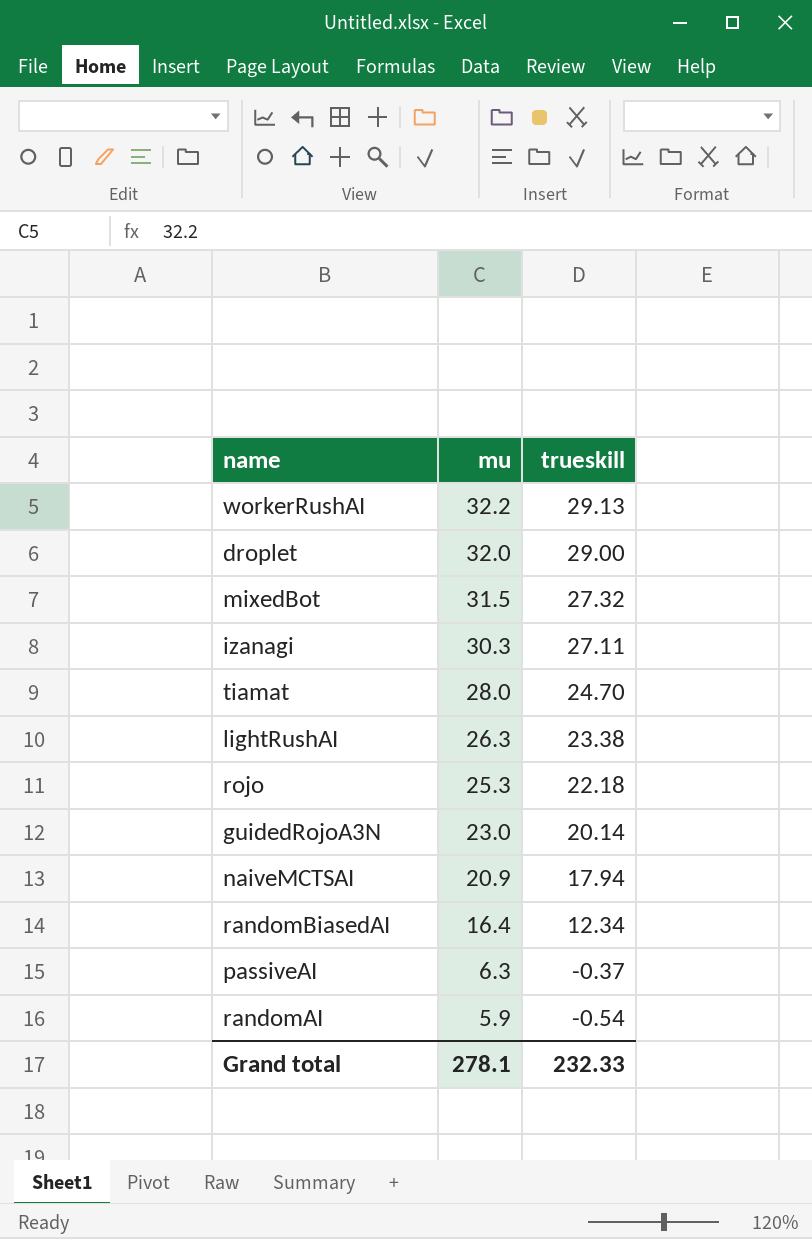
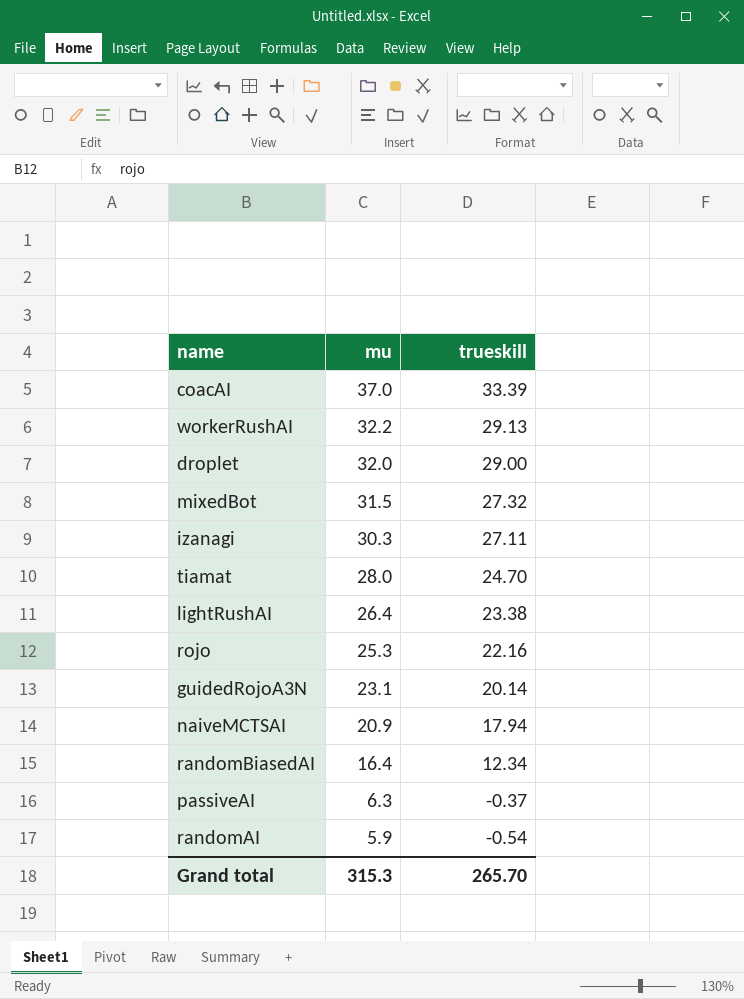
row coacAI: none -> 37.0 | 33.39
lightRushAI | mu: 26.3 -> 26.4
rojo | trueskill: 22.18 -> 22.16
guidedRojoA3N | mu: 23.0 -> 23.1
Grand total | mu: 278.1 -> 315.3
Grand total | trueskill: 232.33 -> 265.70

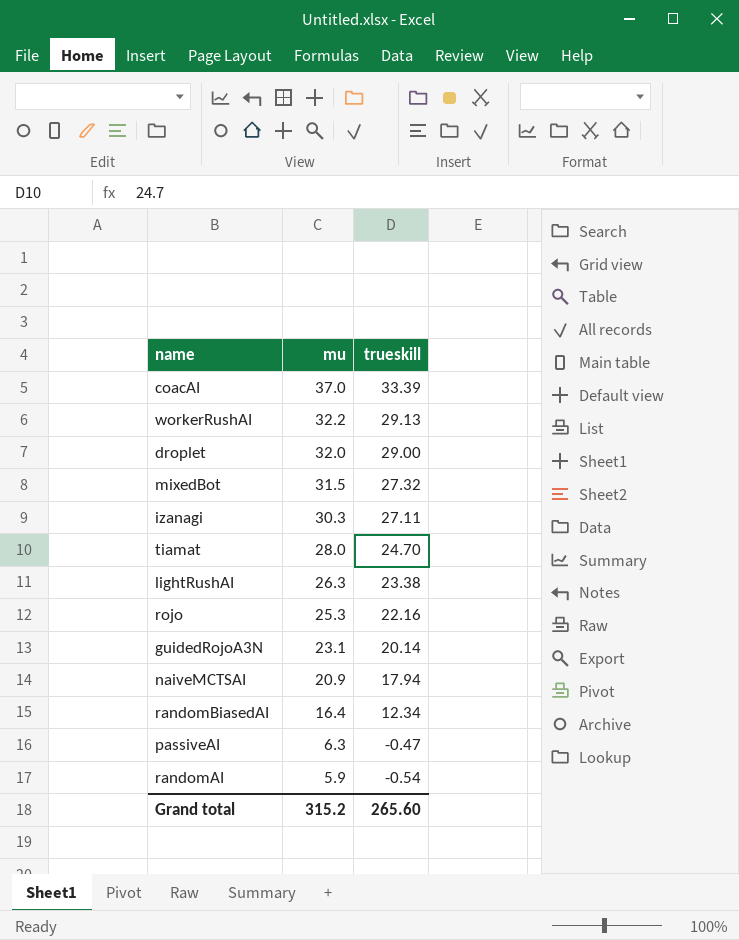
lightRushAI | mu: 26.4 -> 26.3
passiveAI | trueskill: -0.37 -> -0.47
Grand total | mu: 315.3 -> 315.2
Grand total | trueskill: 265.70 -> 265.60

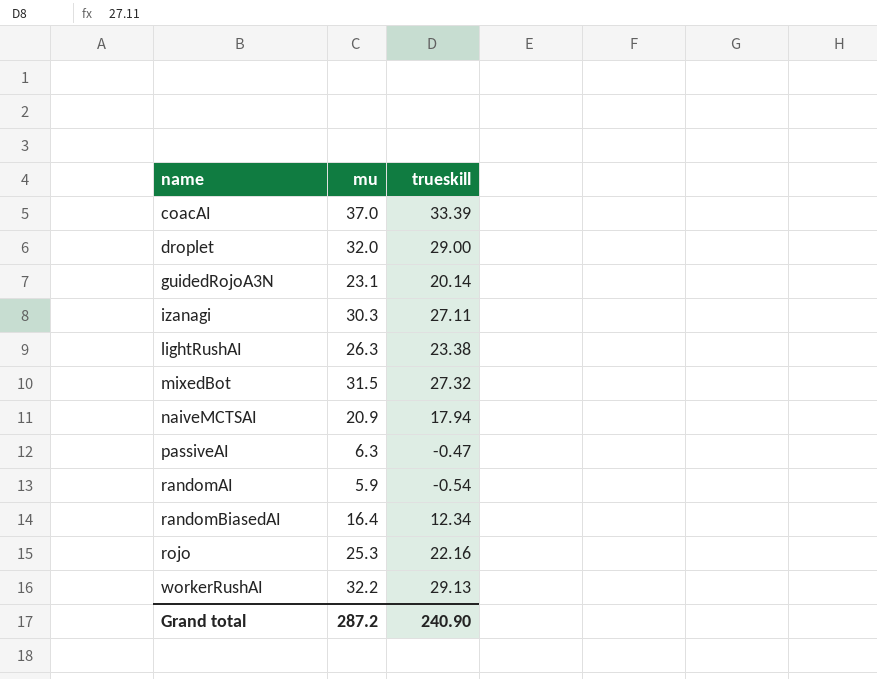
row order: mu descending -> name ascending
row tiamat: 28.0 | 24.70 -> none
Grand total | mu: 315.2 -> 287.2
Grand total | trueskill: 265.60 -> 240.90

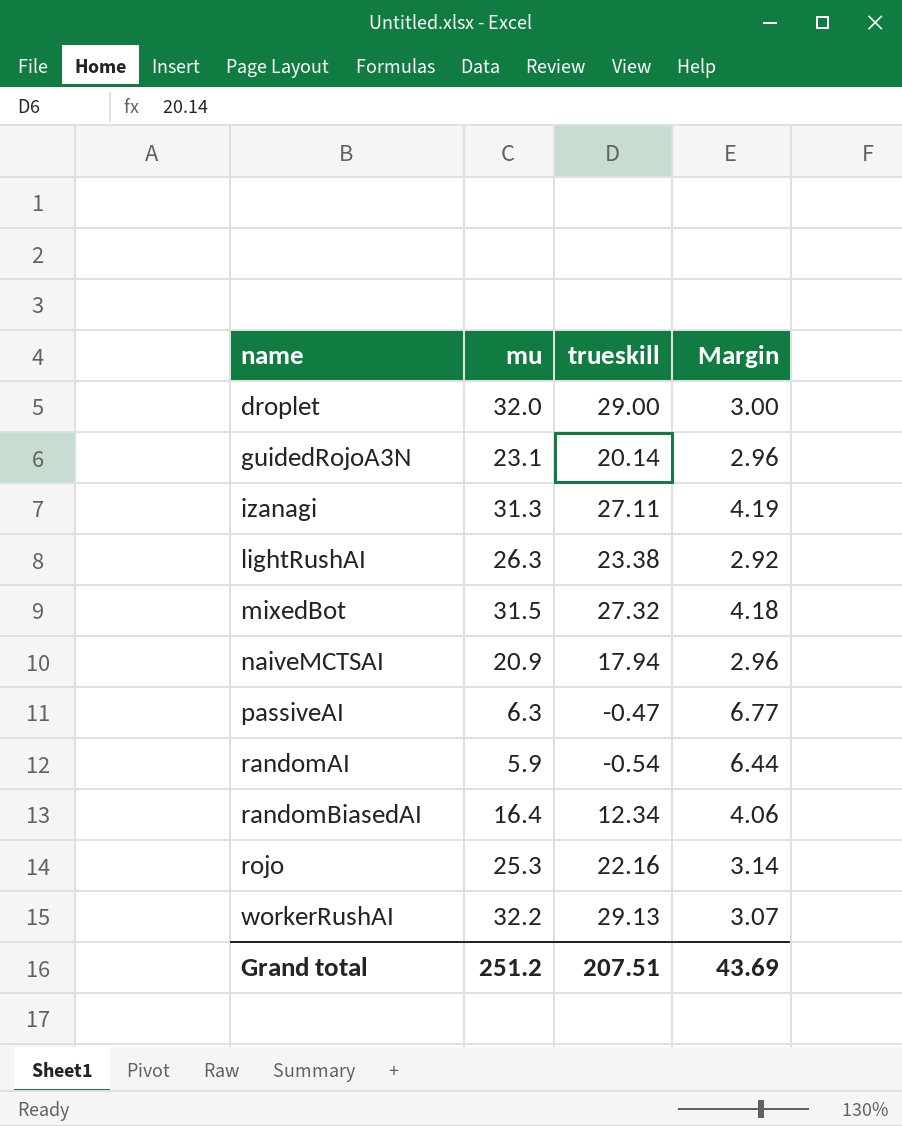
column Margin | formula: none -> [mu] - [trueskill]
row coacAI: 37.0 | 33.39 -> none
izanagi | mu: 30.3 -> 31.3
Grand total | mu: 287.2 -> 251.2
Grand total | trueskill: 240.90 -> 207.51

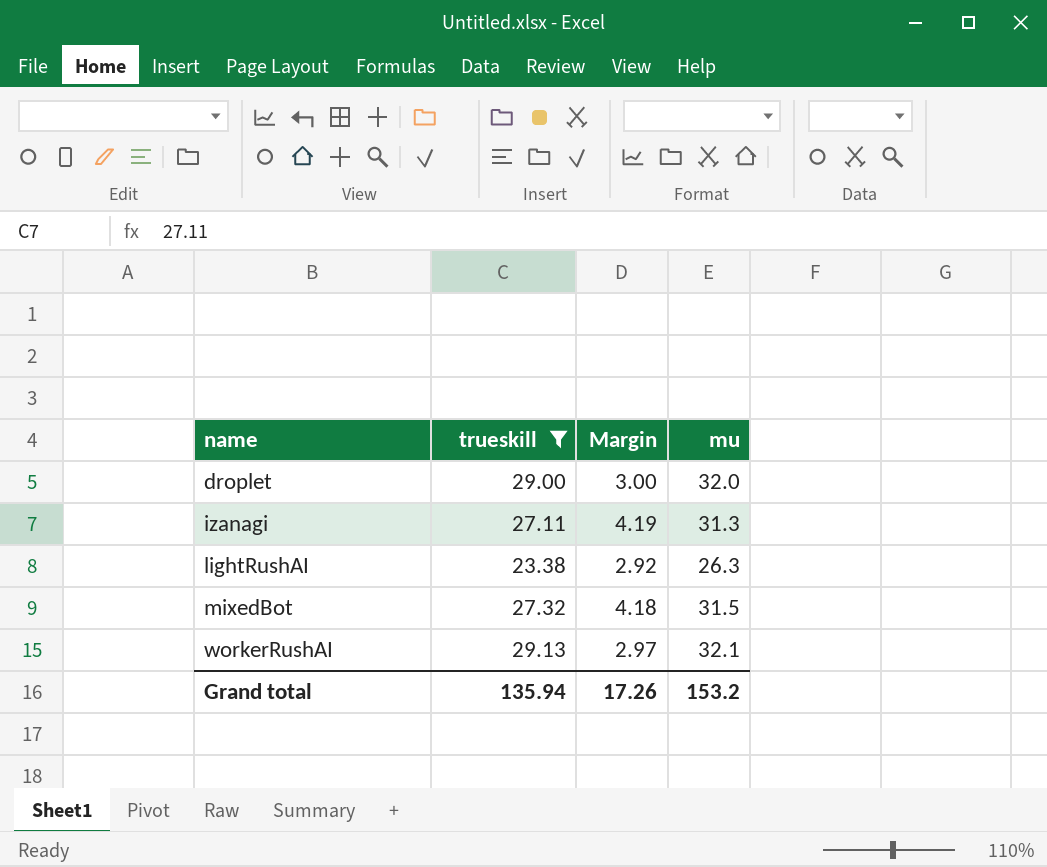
filter: none -> trueskill >= 23.38
column mu | position: 2 -> 4
workerRushAI | Margin: 3.07 -> 2.97
workerRushAI | mu: 32.2 -> 32.1
Grand total | trueskill: 207.51 -> 135.94
Grand total | Margin: 43.69 -> 17.26
Grand total | mu: 251.2 -> 153.2

